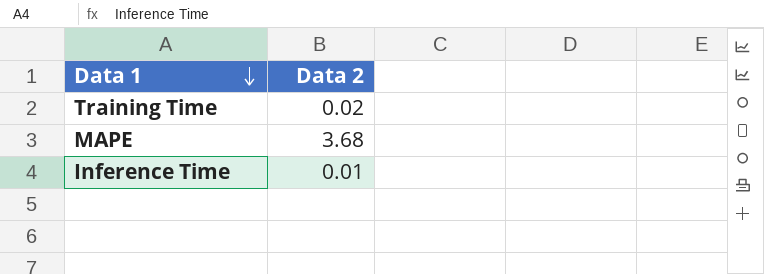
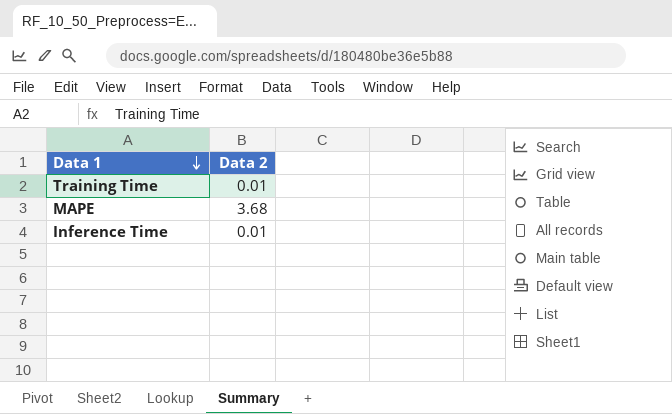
Training Time | Data 2: 0.02 -> 0.01

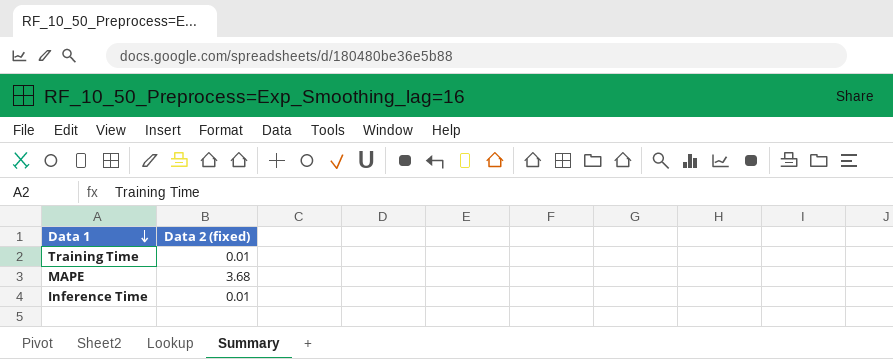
column name: Data 2 -> Data 2 (fixed)

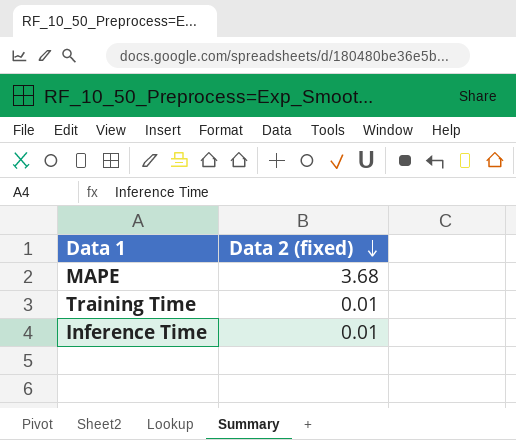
row order: Data 1 descending -> Data 2 (fixed) descending

